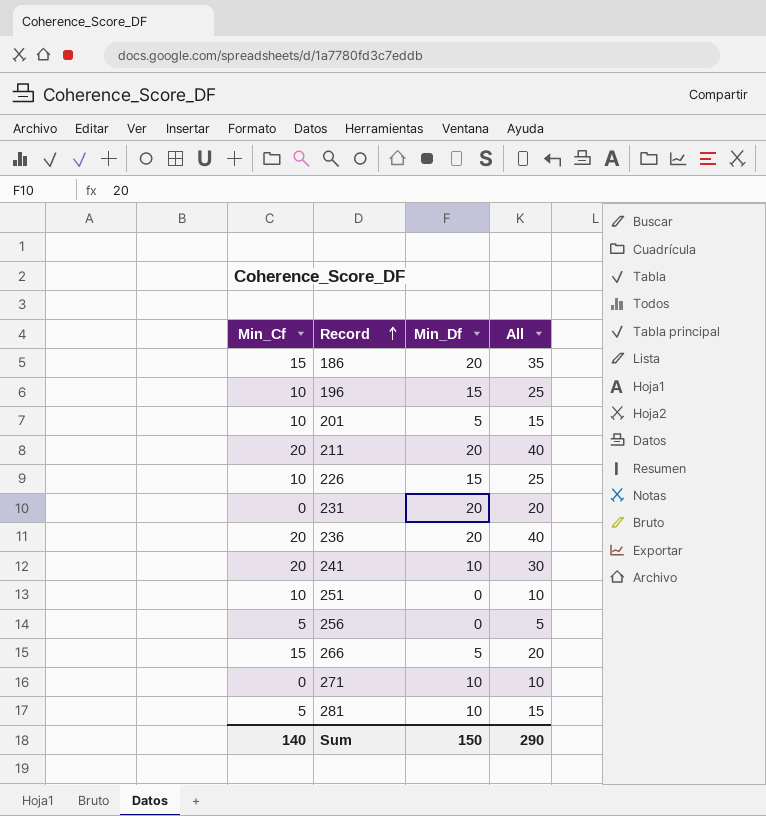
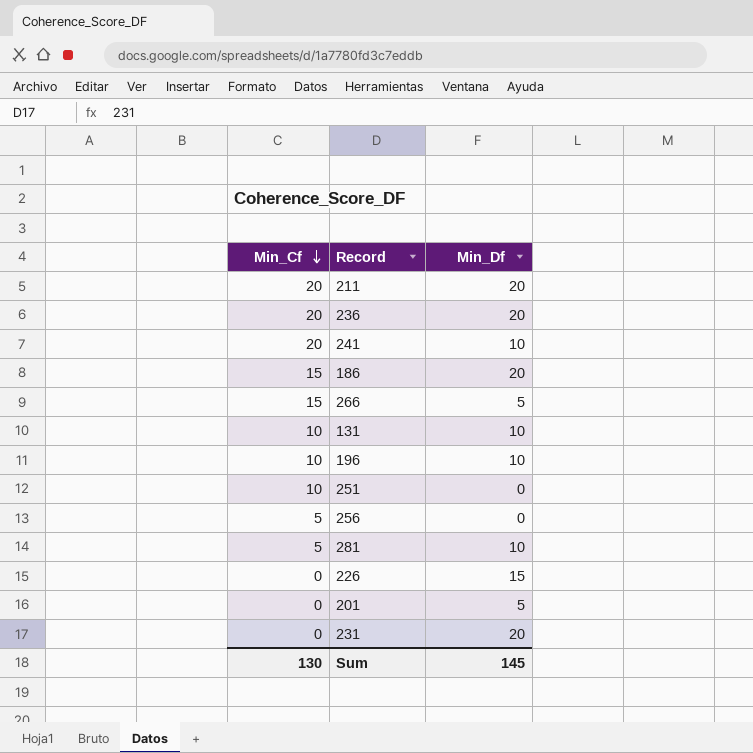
row order: Record ascending -> Min_Cf descending
column All | formula: [Min_Cf] + [Min_Df] -> none
row 271: 0 | 10 | 10 -> none
row 131: none -> 10 | 10
196 | Min_Df: 15 -> 10
226 | Min_Cf: 10 -> 0
201 | Min_Cf: 10 -> 0
Sum | Min_Cf: 140 -> 130
Sum | Min_Df: 150 -> 145

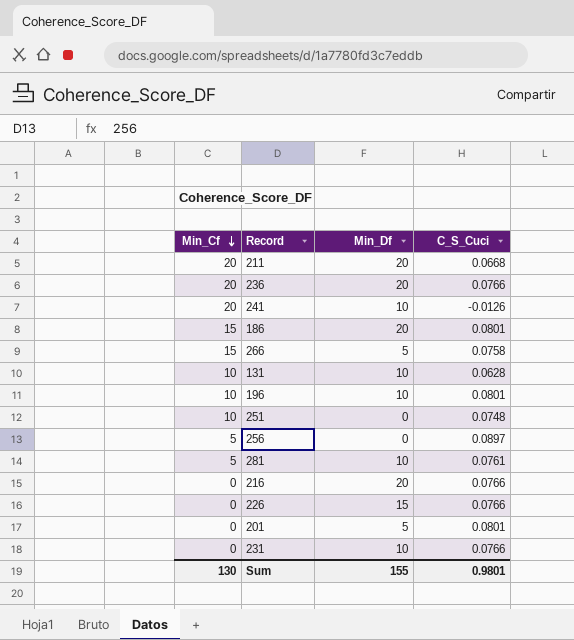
column C_S_Cuci | position: none -> 4
row 216: none -> 0 | 20 | 0.0766
231 | Min_Df: 20 -> 10
Sum | Min_Df: 145 -> 155

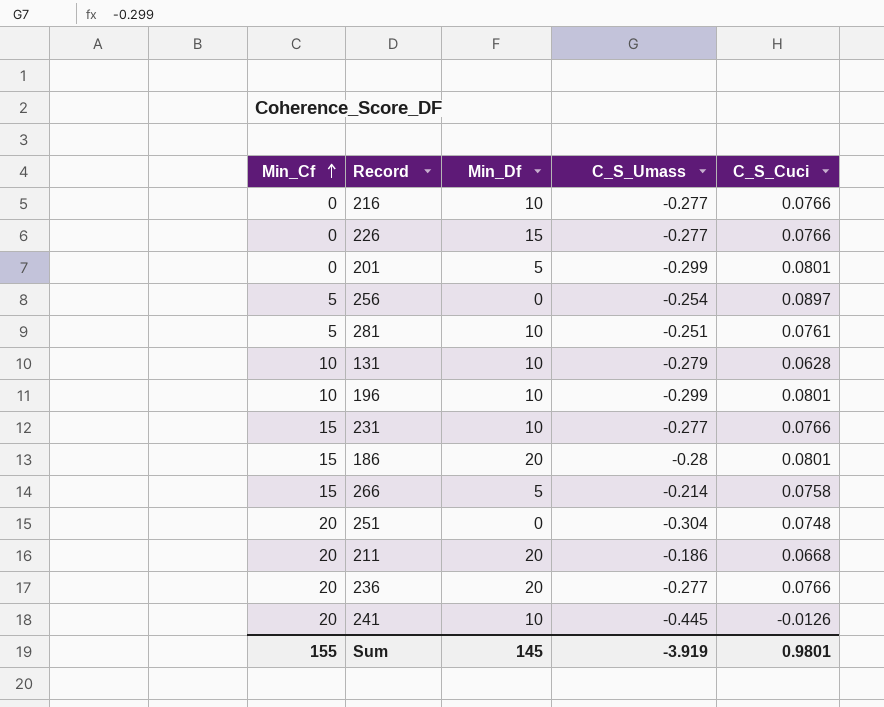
row order: Min_Cf descending -> Min_Cf ascending
column C_S_Umass | position: none -> 4
216 | Min_Df: 20 -> 10
231 | Min_Cf: 0 -> 15
251 | Min_Cf: 10 -> 20
Sum | Min_Cf: 130 -> 155
Sum | Min_Df: 155 -> 145

